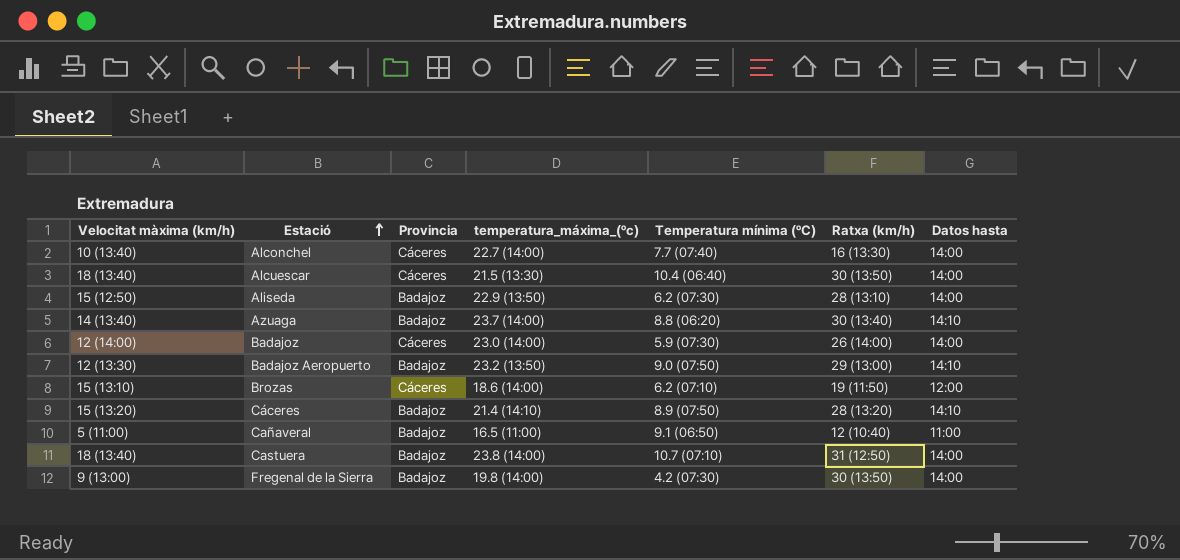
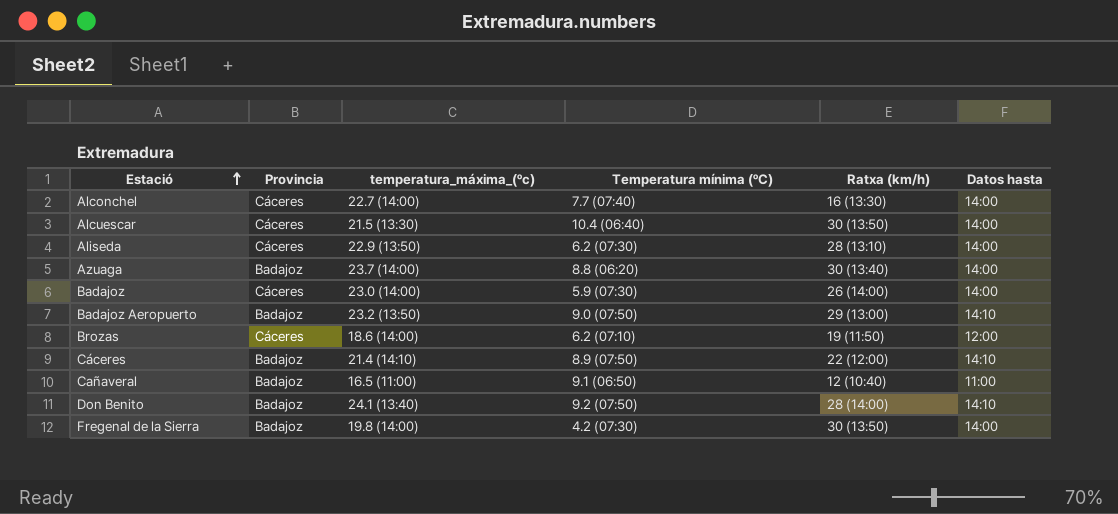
column Velocitat màxima (km/h) | position: 1 -> none
row Castuera: 18 (13:40) | Badajoz | 23.8 (14:00) | 10.7 (07:10) | 31 (12:50) | 14:00 -> none
Aliseda | Provincia: Badajoz -> Cáceres
Azuaga | Datos hasta: 14:10 -> 14:00
Cáceres | Ratxa (km/h): 28 (13:20) -> 22 (12:00)
row Don Benito: none -> Badajoz | 24.1 (13:40) | 9.2 (07:50) | 28 (14:00) | 14:10

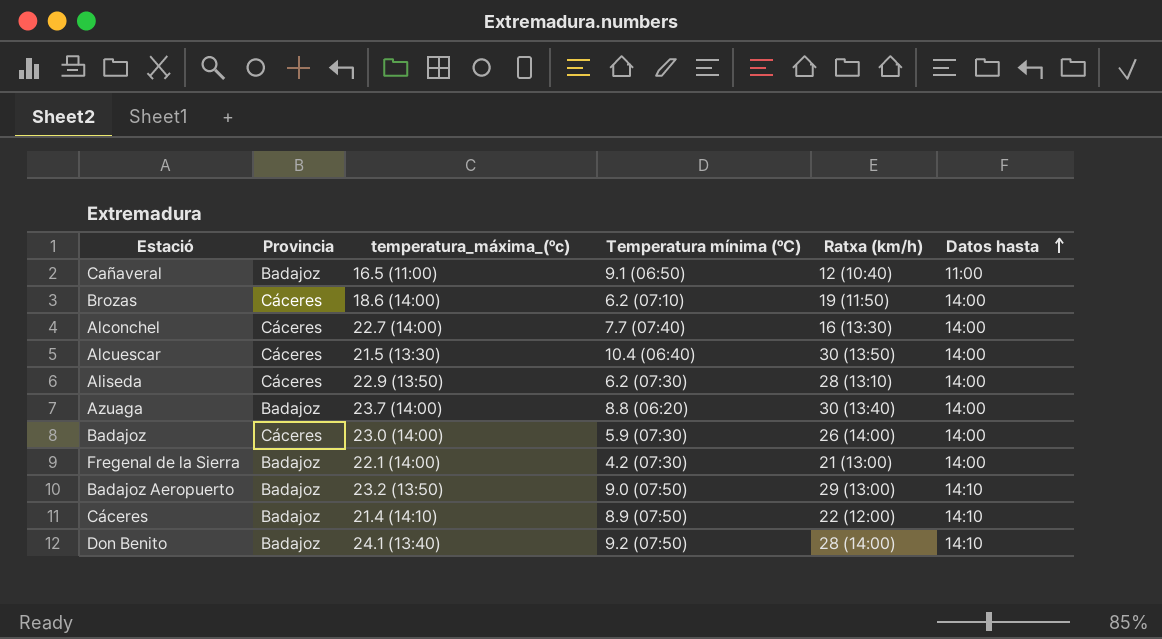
row order: Estació ascending -> Datos hasta ascending
Brozas | Datos hasta: 12:00 -> 14:00
Fregenal de la Sierra | temperatura_máxima_(ºc): 19.8 (14:00) -> 22.1 (14:00)
Fregenal de la Sierra | Ratxa (km/h): 30 (13:50) -> 21 (13:00)

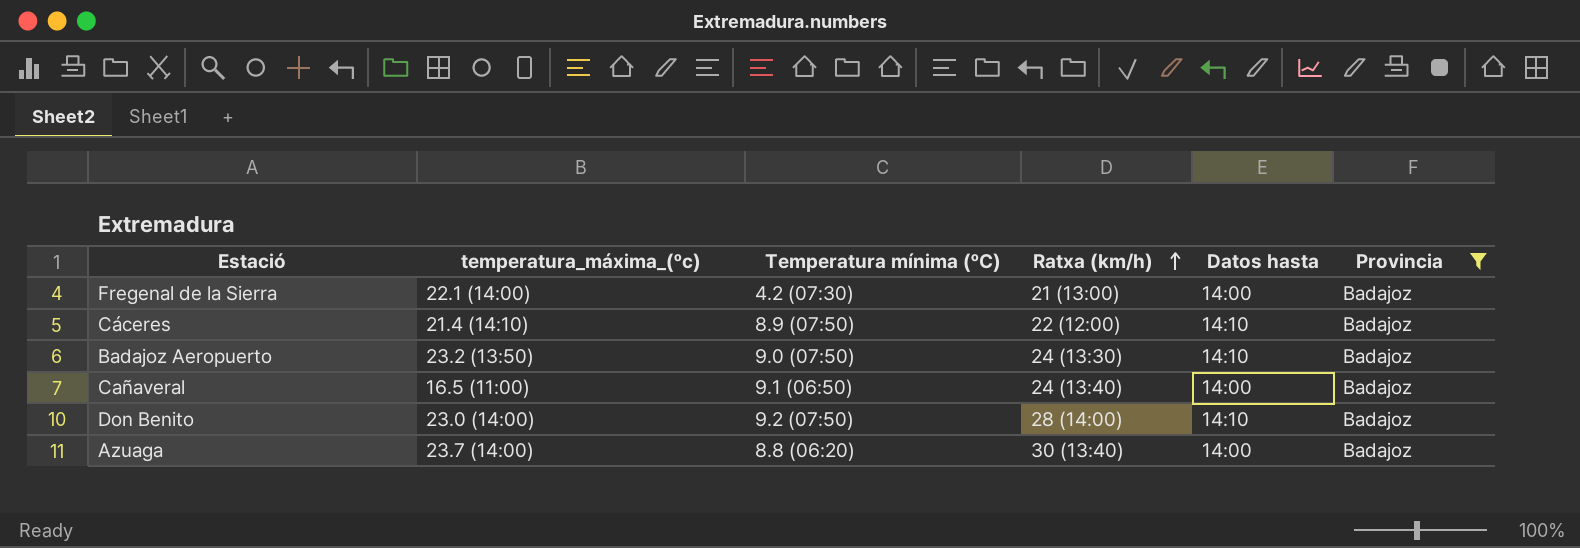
filter: none -> Provincia = Badajoz
row order: Datos hasta ascending -> Ratxa (km/h) ascending
column Provincia | position: 2 -> 6
Badajoz Aeropuerto | Ratxa (km/h): 29 (13:00) -> 24 (13:30)
Cañaveral | Ratxa (km/h): 12 (10:40) -> 24 (13:40)
Cañaveral | Datos hasta: 11:00 -> 14:00
Don Benito | temperatura_máxima_(ºc): 24.1 (13:40) -> 23.0 (14:00)

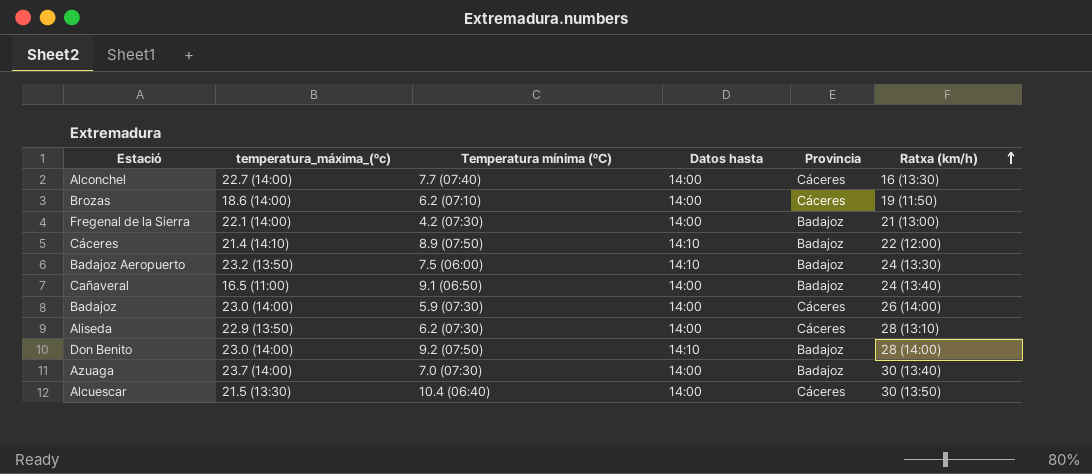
filter: Provincia = Badajoz -> none
column Ratxa (km/h) | position: 4 -> 6
Badajoz Aeropuerto | Temperatura mínima (ºC): 9.0 (07:50) -> 7.5 (06:00)
Azuaga | Temperatura mínima (ºC): 8.8 (06:20) -> 7.0 (07:30)

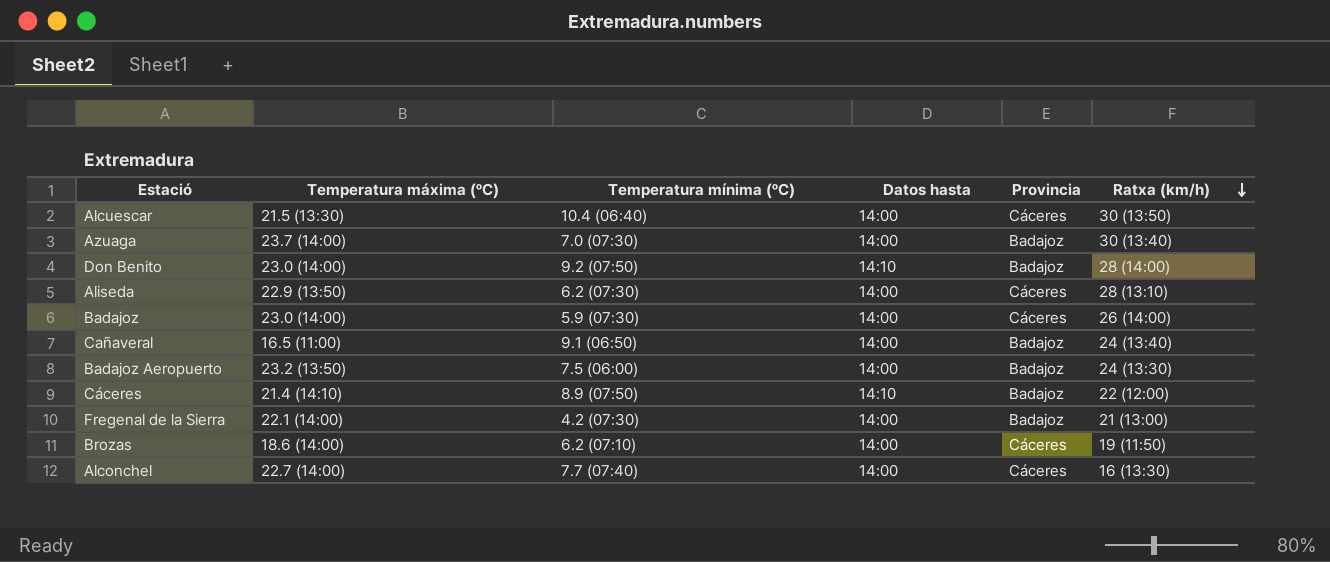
row order: Ratxa (km/h) ascending -> Ratxa (km/h) descending
column name: temperatura_máxima_(ºc) -> Temperatura máxima (ºC)
Badajoz Aeropuerto | Datos hasta: 14:10 -> 14:00

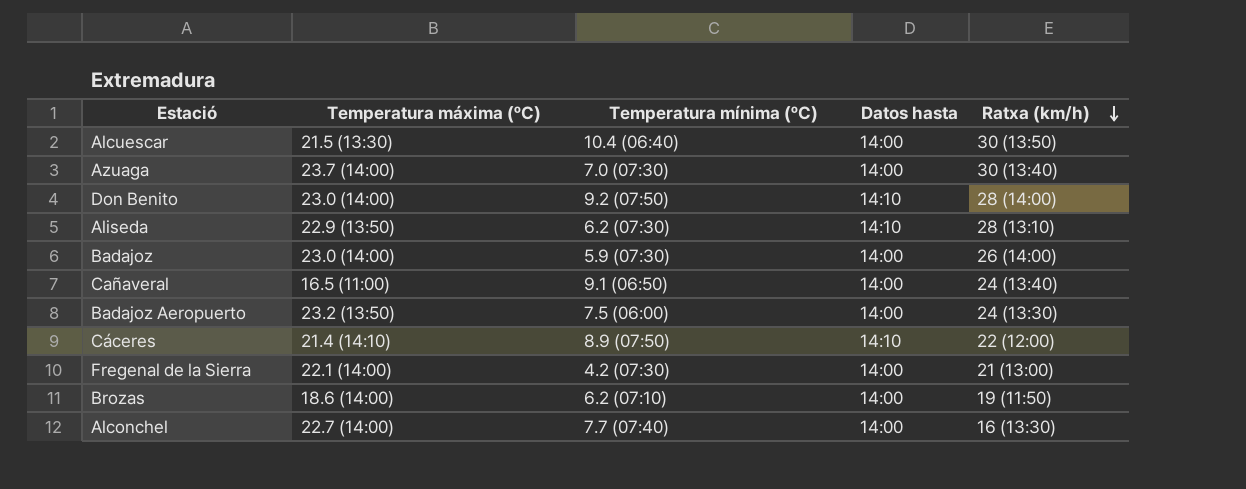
column Provincia | position: 5 -> none
Aliseda | Datos hasta: 14:00 -> 14:10

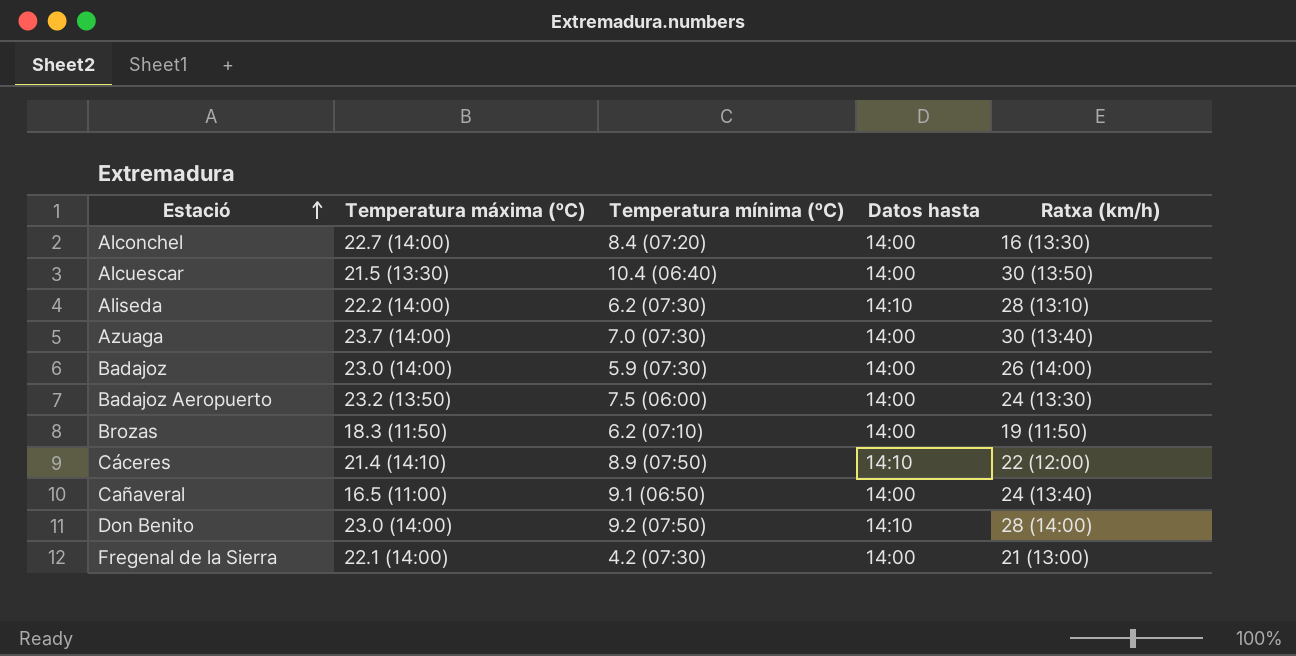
row order: Ratxa (km/h) descending -> Estació ascending
Alconchel | Temperatura mínima (ºC): 7.7 (07:40) -> 8.4 (07:20)
Aliseda | Temperatura máxima (ºC): 22.9 (13:50) -> 22.2 (14:00)
Brozas | Temperatura máxima (ºC): 18.6 (14:00) -> 18.3 (11:50)

